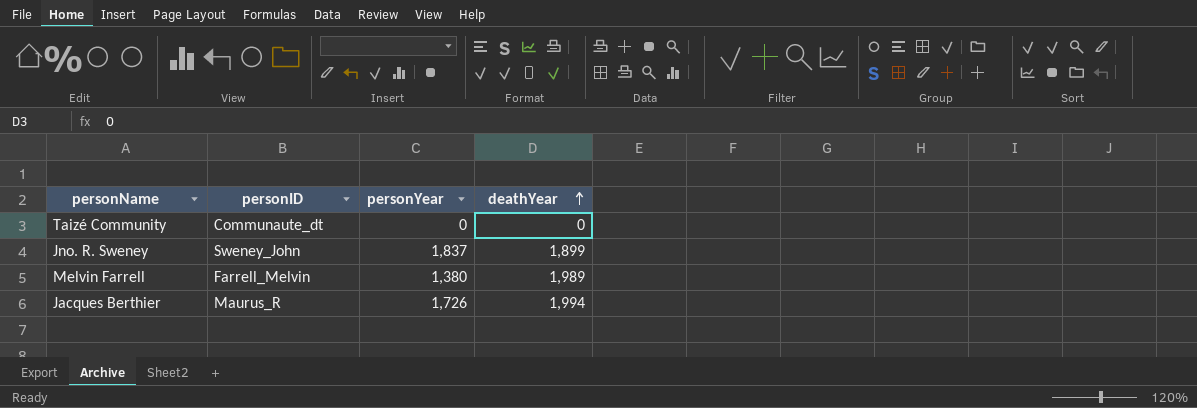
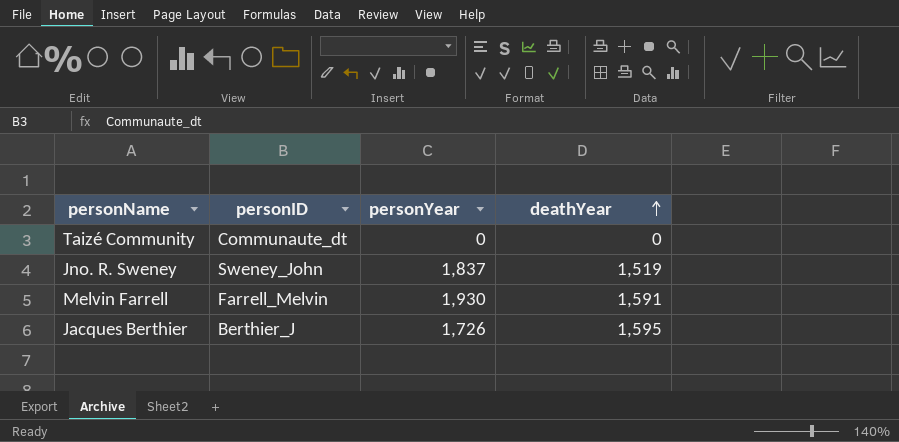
Jno. R. Sweney | deathYear: 1,899 -> 1,519
Melvin Farrell | personYear: 1,380 -> 1,930
Melvin Farrell | deathYear: 1,989 -> 1,591
Jacques Berthier | personID: Maurus_R -> Berthier_J
Jacques Berthier | deathYear: 1,994 -> 1,595

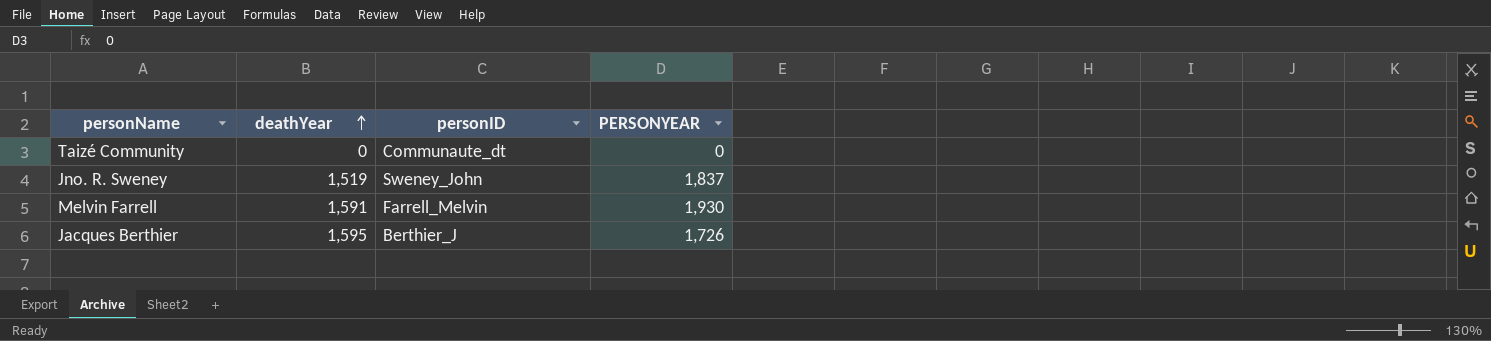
column deathYear | position: 4 -> 2
column name: personYear -> PERSONYEAR

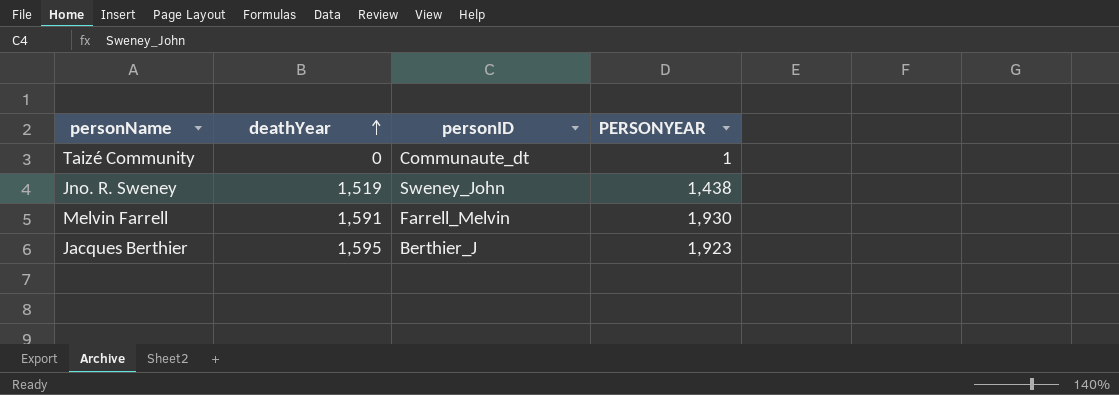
Taizé Community | PERSONYEAR: 0 -> 1
Jno. R. Sweney | PERSONYEAR: 1,837 -> 1,438
Jacques Berthier | PERSONYEAR: 1,726 -> 1,923

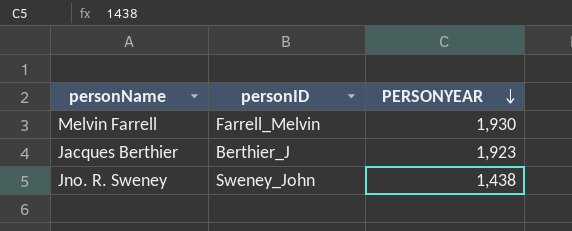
row order: deathYear ascending -> PERSONYEAR descending
column deathYear | position: 2 -> none
row Taizé Community: 0 | Communaute_dt | 1 -> none

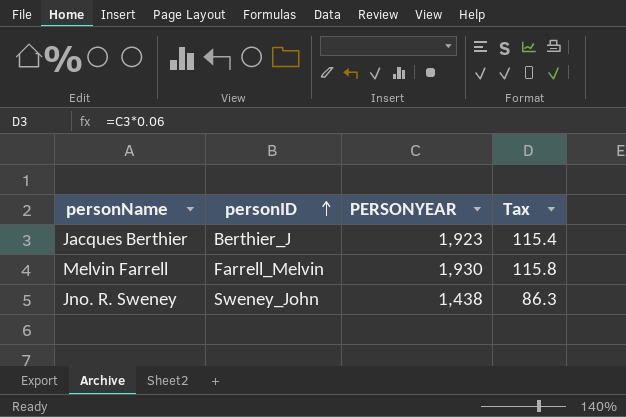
row order: PERSONYEAR descending -> personID ascending
column Tax | formula: none -> [PERSONYEAR] * 0.06

